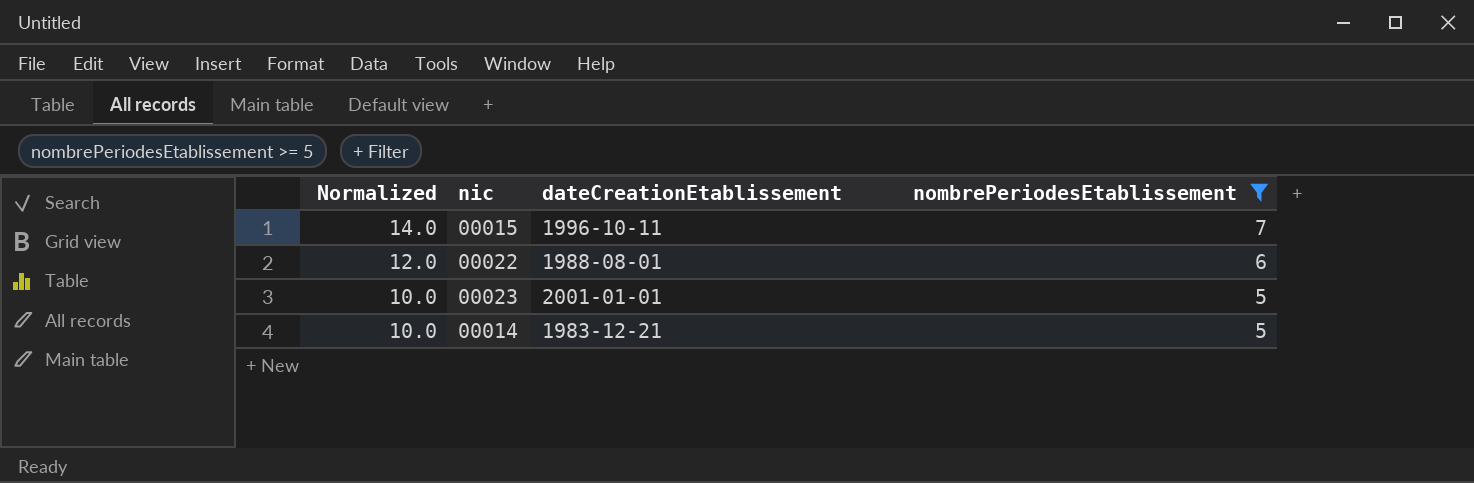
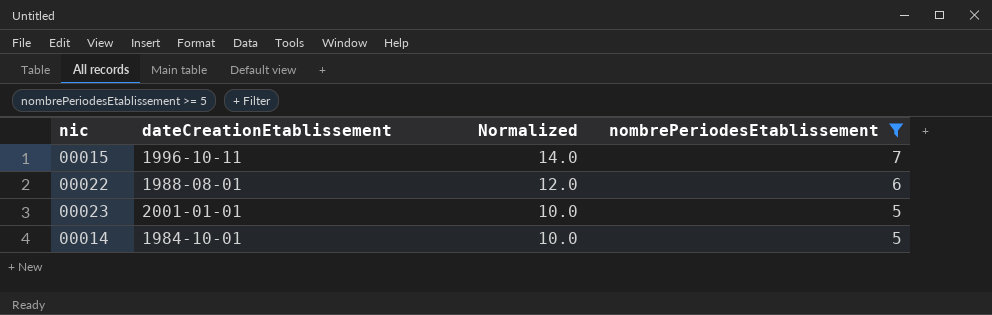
column Normalized | position: 1 -> 3
00014 | dateCreationEtablissement: 1983-12-21 -> 1984-10-01

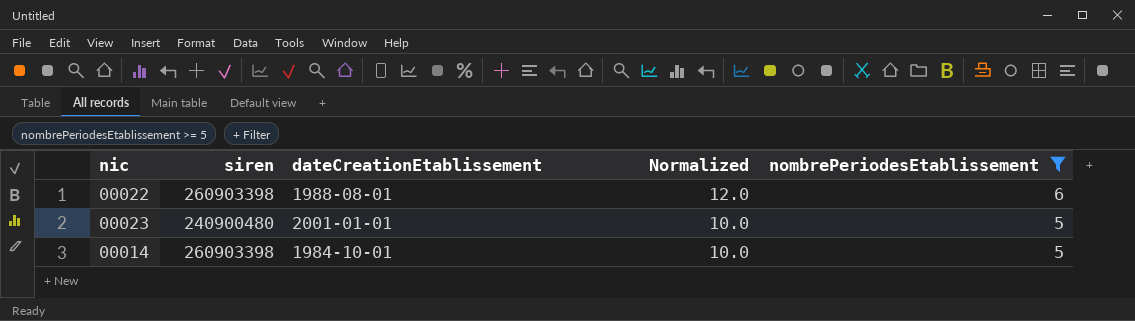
column siren | position: none -> 2
row 00015: 1996-10-11 | 14.0 | 7 -> none

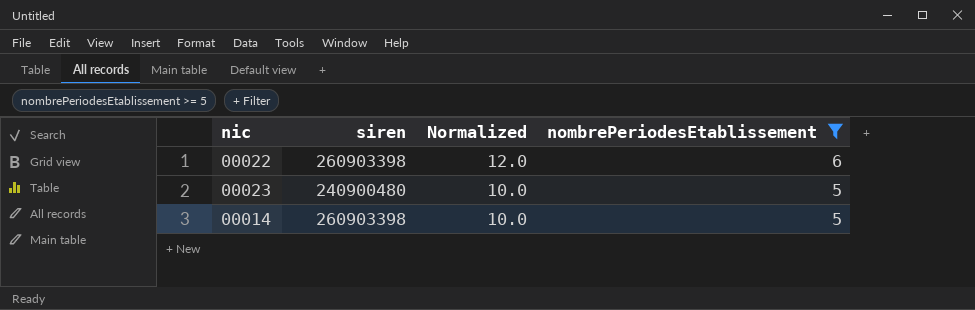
column dateCreationEtablissement | position: 3 -> none

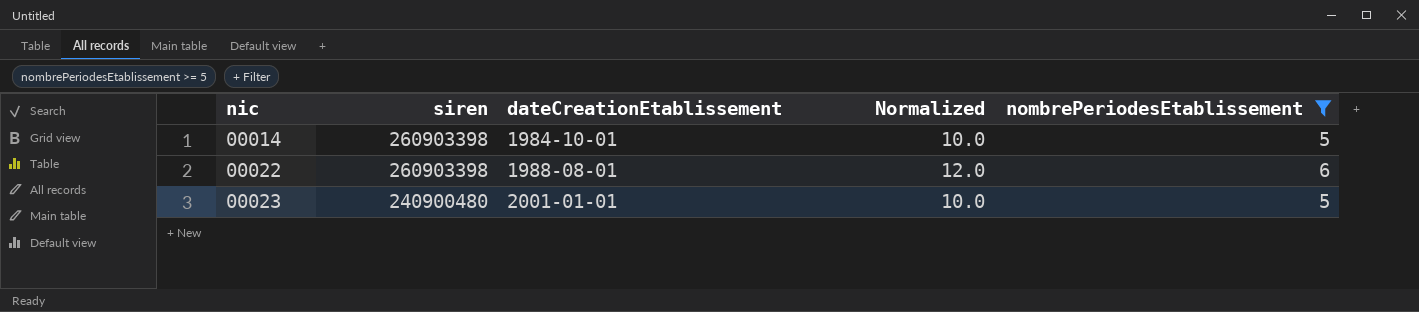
row order: Normalized descending -> nic ascending
column dateCreationEtablissement | position: none -> 3

